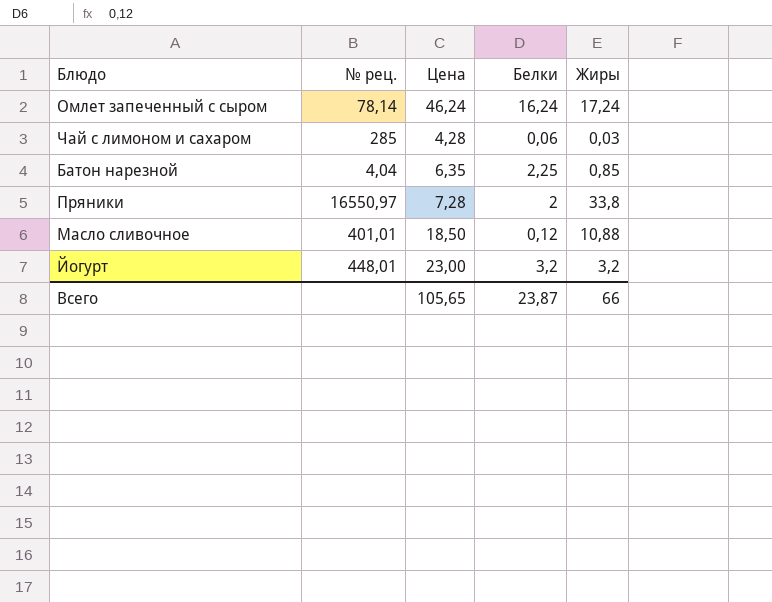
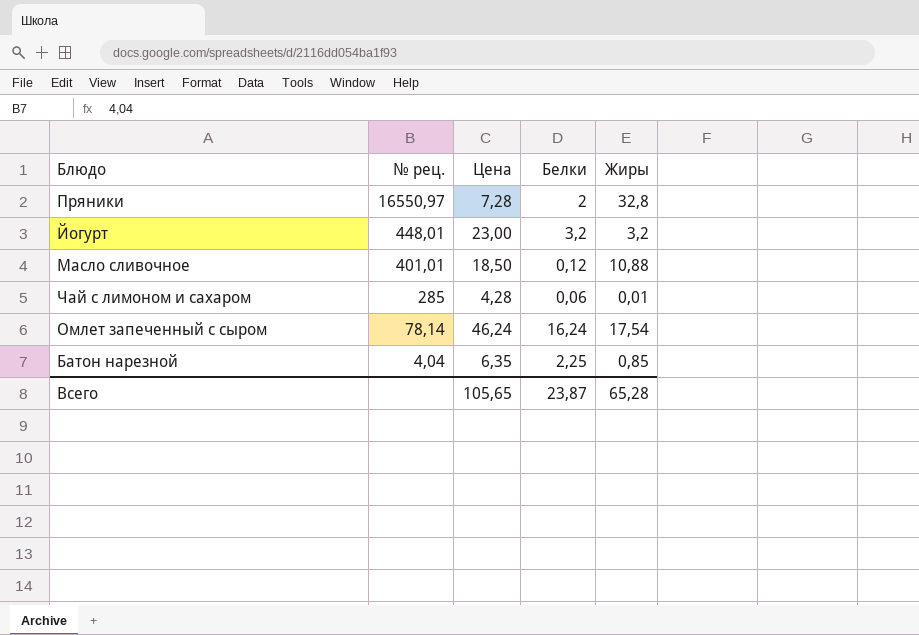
row order: none -> № рец. descending
Пряники | Жиры: 33,8 -> 32,8
Чай с лимоном и сахаром | Жиры: 0,03 -> 0,01
Омлет запеченный с сыром | Жиры: 17,24 -> 17,54
Всего | Жиры: 66 -> 65,28

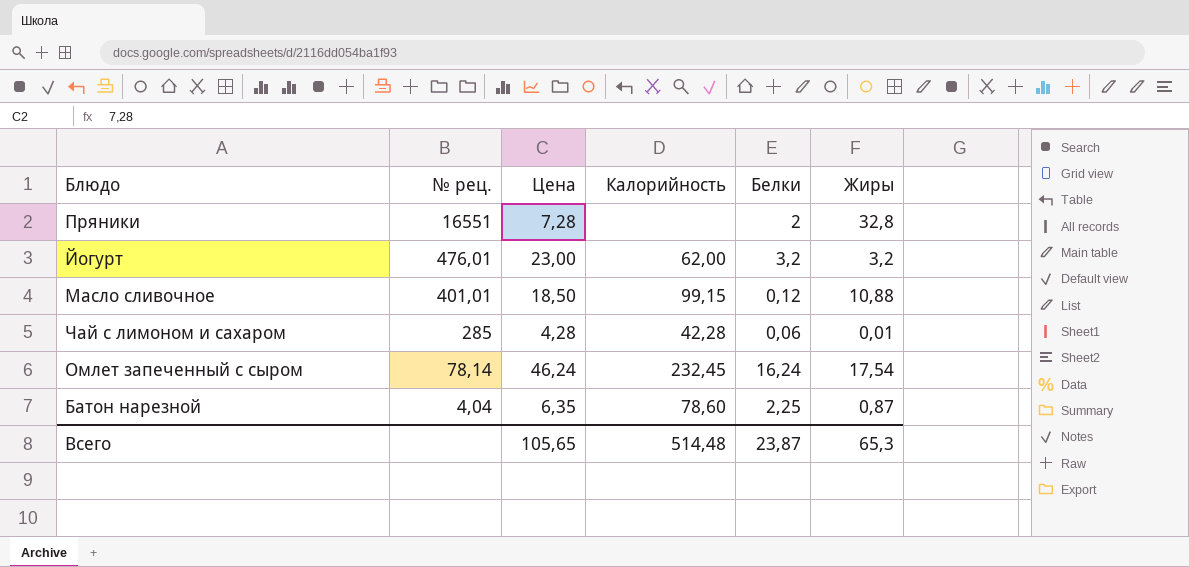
column Калорийность | position: none -> 4
Пряники | № рец.: 16550,97 -> 16551
Йогурт | № рец.: 448,01 -> 476,01
Батон нарезной | Жиры: 0,85 -> 0,87
Всего | Жиры: 65,28 -> 65,3

